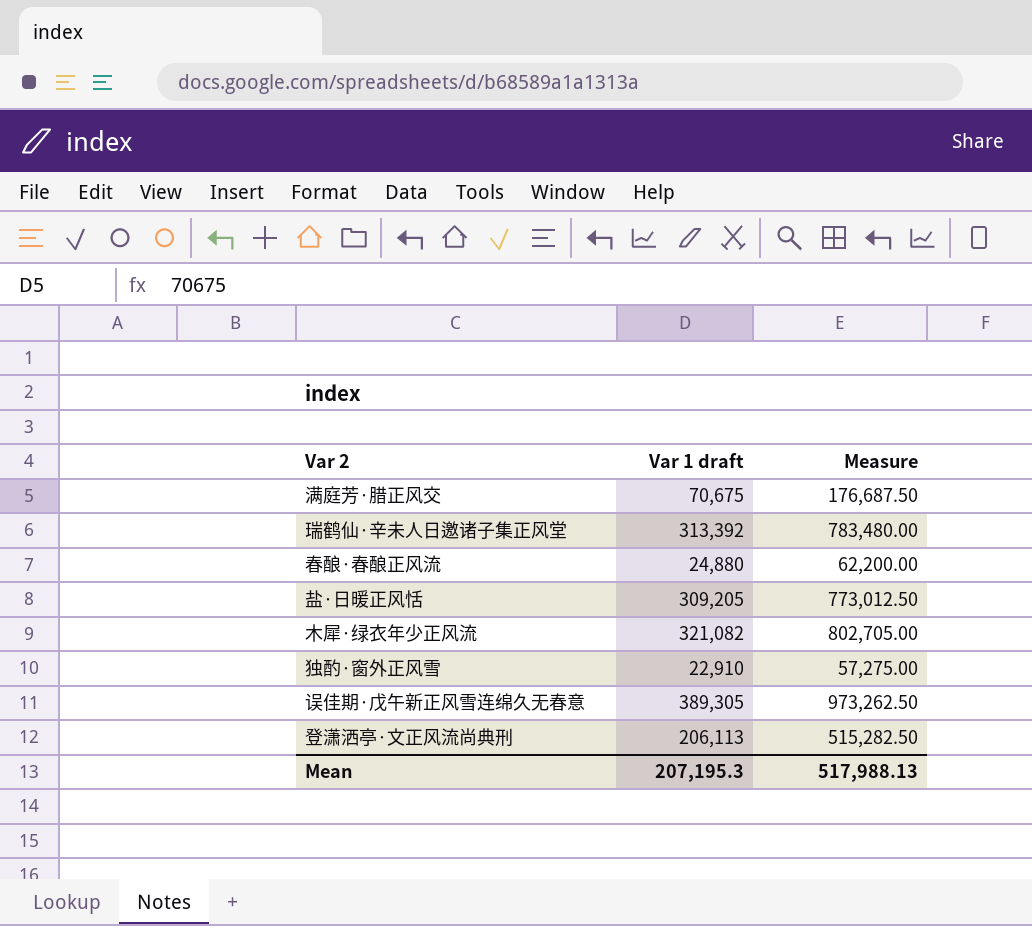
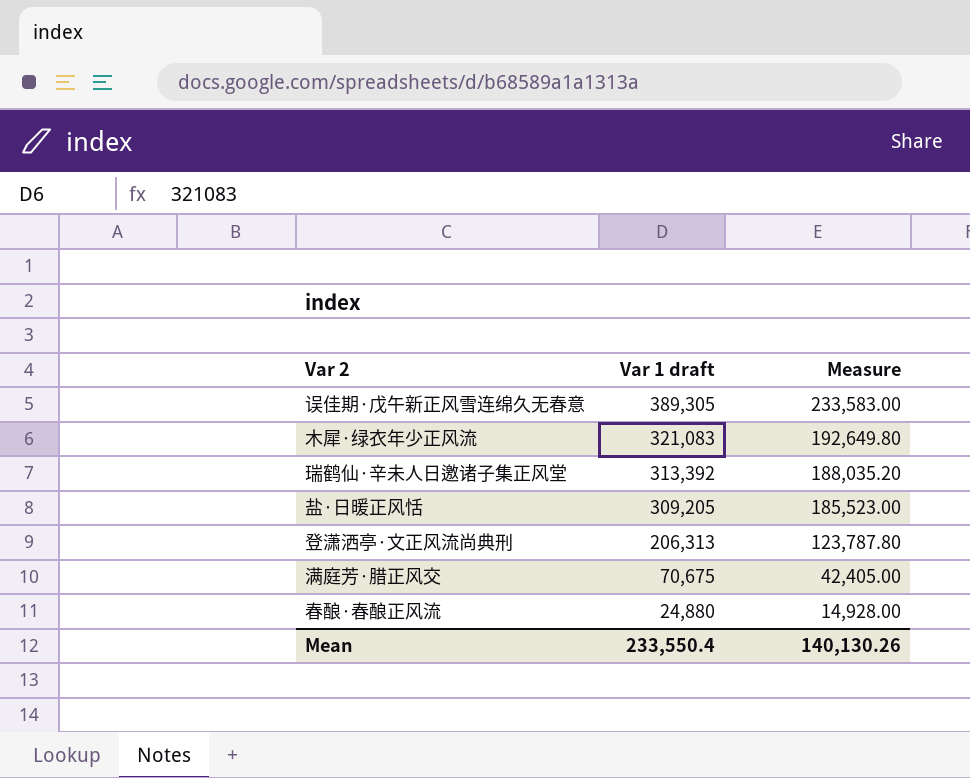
row order: none -> Var 1 draft descending
column Measure | formula: [Var 1 draft] * 2.5 -> [Var 1 draft] * 0.6
row 独酌·窗外正风雪: 22,910 | 57,275.00 -> none
木犀·绿衣年少正风流 | Var 1 draft: 321,082 -> 321,083
登潇洒亭·文正风流尚典刑 | Var 1 draft: 206,113 -> 206,313
Mean | Var 1 draft: 207,195.3 -> 233,550.4
Mean | Measure: 517,988.13 -> 140,130.26

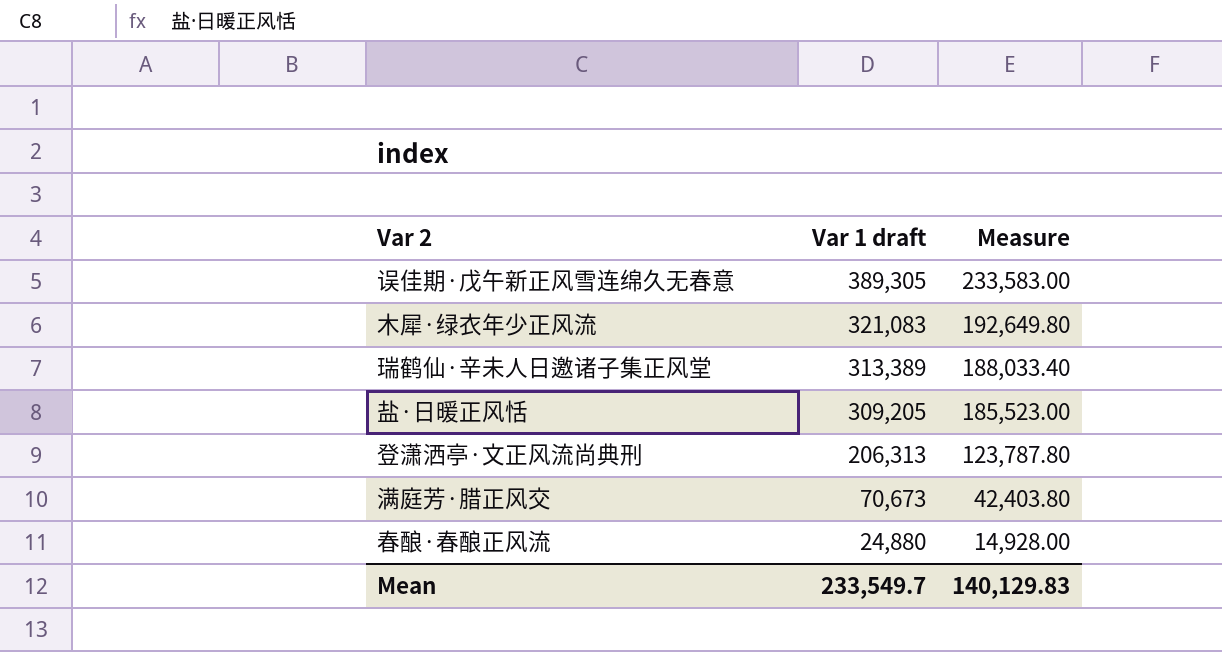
瑞鹤仙·辛未人日邀诸子集正风堂 | Var 1 draft: 313,392 -> 313,389
瑞鹤仙·辛未人日邀诸子集正风堂 | Measure: 188,035.20 -> 188,033.40
满庭芳·腊正风交 | Var 1 draft: 70,675 -> 70,673
满庭芳·腊正风交 | Measure: 42,405.00 -> 42,403.80
Mean | Var 1 draft: 233,550.4 -> 233,549.7
Mean | Measure: 140,130.26 -> 140,129.83

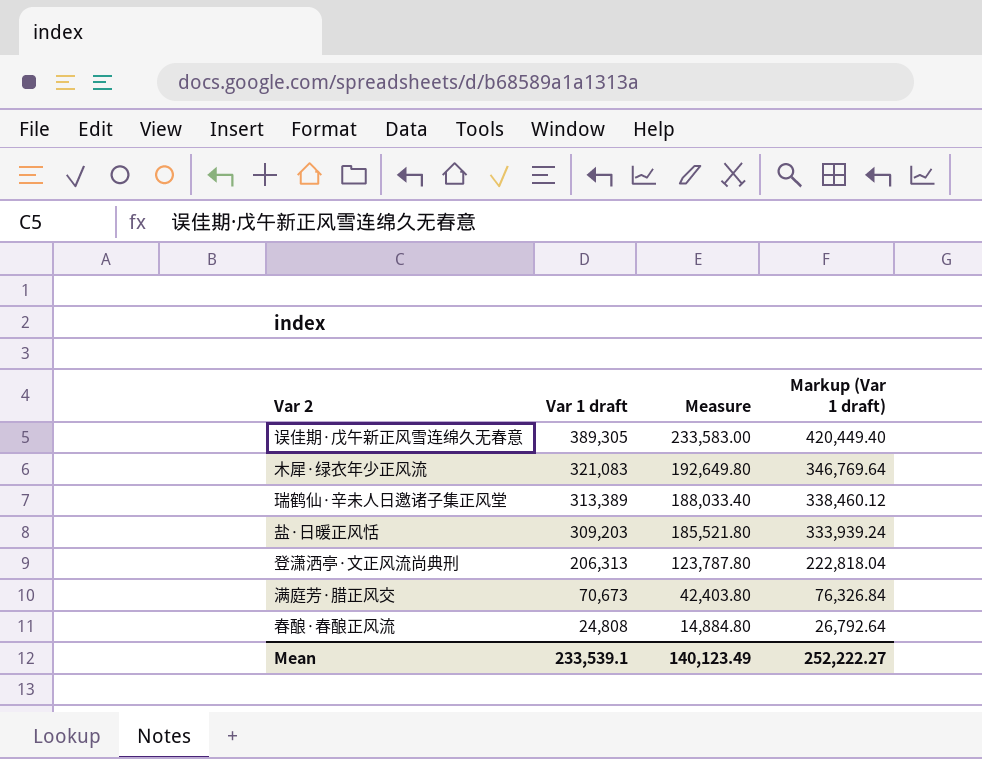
column Markup (Var 1 draft) | formula: none -> [Var 1 draft] * 1.08
盐·日暖正风恬 | Var 1 draft: 309,205 -> 309,203
盐·日暖正风恬 | Measure: 185,523.00 -> 185,521.80
春酿·春酿正风流 | Var 1 draft: 24,880 -> 24,808
春酿·春酿正风流 | Measure: 14,928.00 -> 14,884.80
Mean | Var 1 draft: 233,549.7 -> 233,539.1
Mean | Measure: 140,129.83 -> 140,123.49

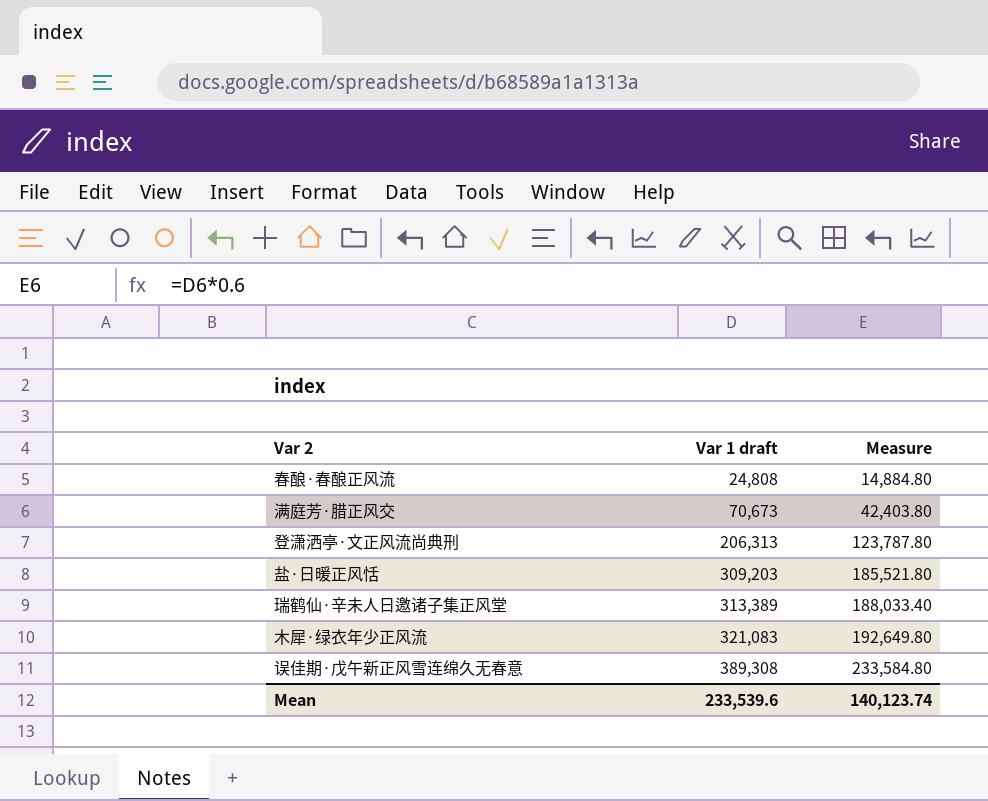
row order: Var 1 draft descending -> Var 1 draft ascending
column Markup (Var 1 draft) | formula: [Var 1 draft] * 1.08 -> none
误佳期·戊午新正风雪连绵久无春意 | Var 1 draft: 389,305 -> 389,308
误佳期·戊午新正风雪连绵久无春意 | Measure: 233,583.00 -> 233,584.80
Mean | Var 1 draft: 233,539.1 -> 233,539.6
Mean | Measure: 140,123.49 -> 140,123.74

